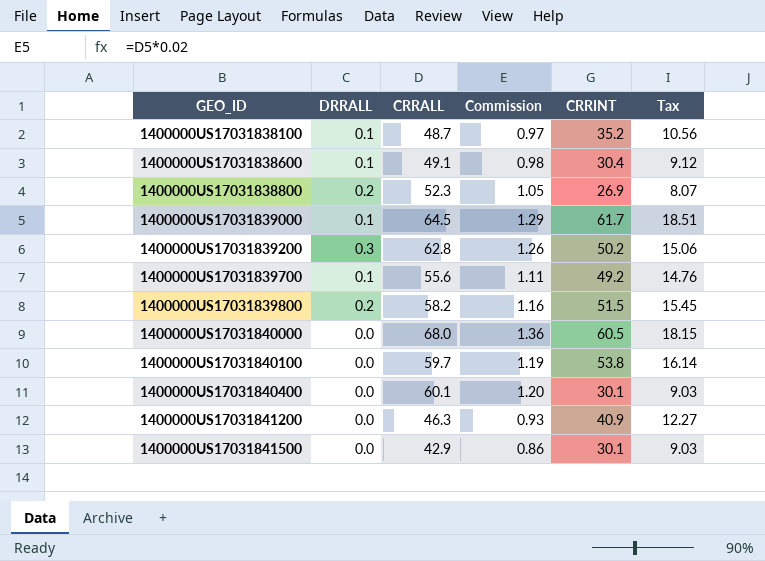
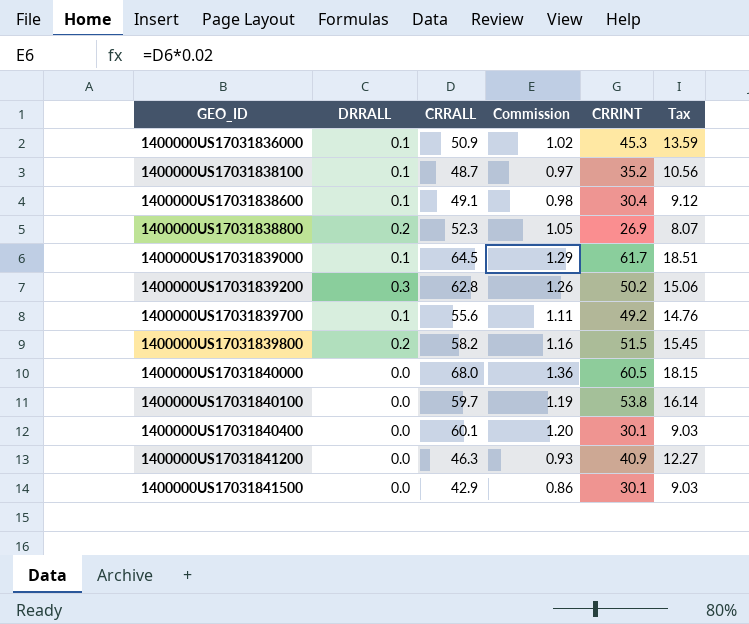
row 1400000US17031836000: none -> 0.1 | 50.9 | 1.02 | 45.3 | 13.59

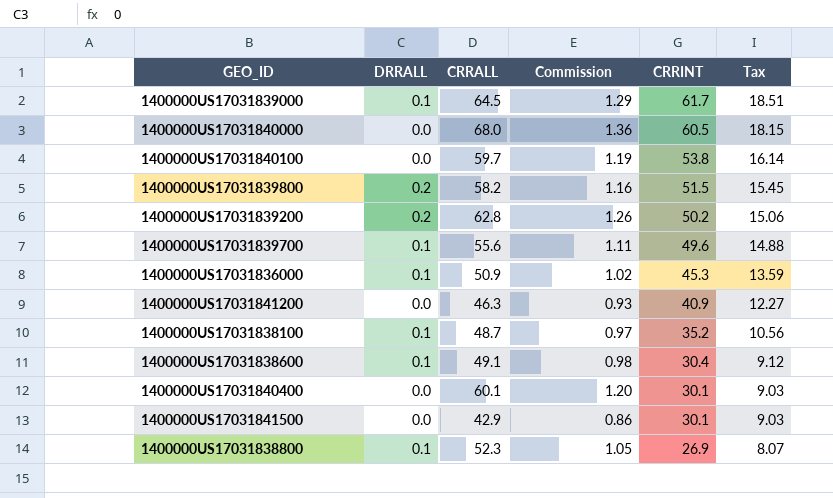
row order: GEO_ID ascending -> CRRINT descending
1400000US17031839200 | DRRALL: 0.3 -> 0.2
1400000US17031839700 | CRRINT: 49.2 -> 49.6
1400000US17031839700 | Tax: 14.76 -> 14.88
1400000US17031838800 | DRRALL: 0.2 -> 0.1

